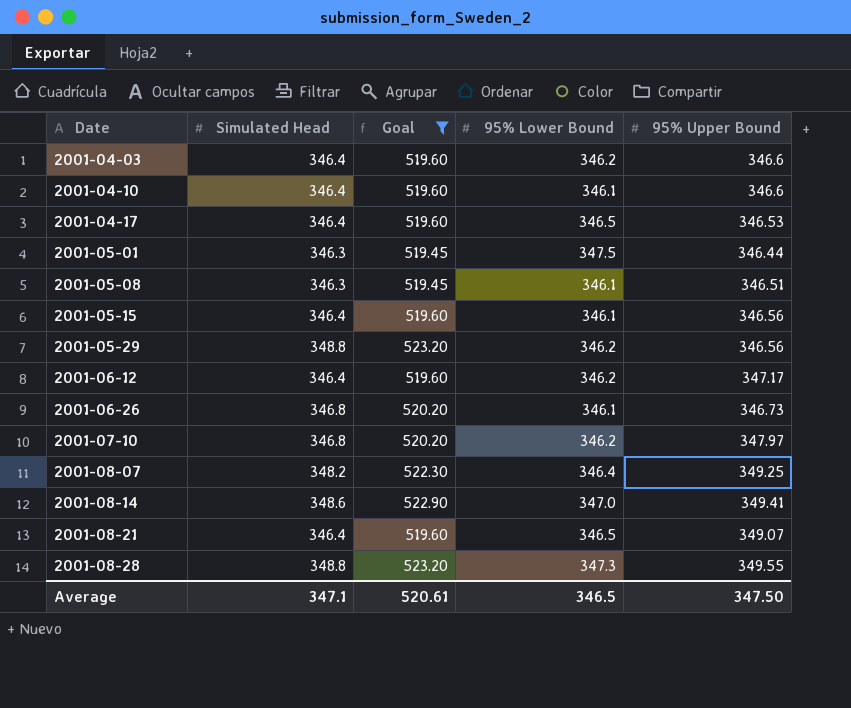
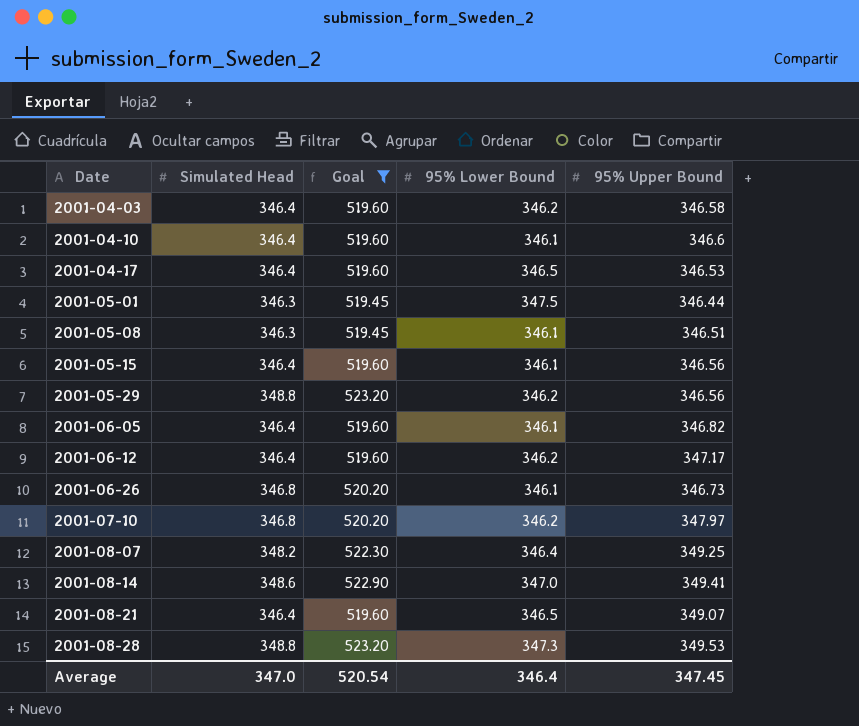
2001-04-03 | 95% Upper Bound: 346.6 -> 346.58
row 2001-06-05: none -> 346.4 | 519.60 | 346.1 | 346.82
2001-08-28 | 95% Upper Bound: 349.55 -> 349.53
Average | Simulated Head: 347.1 -> 347.0
Average | Goal: 520.61 -> 520.54
Average | 95% Lower Bound: 346.5 -> 346.4
Average | 95% Upper Bound: 347.50 -> 347.45

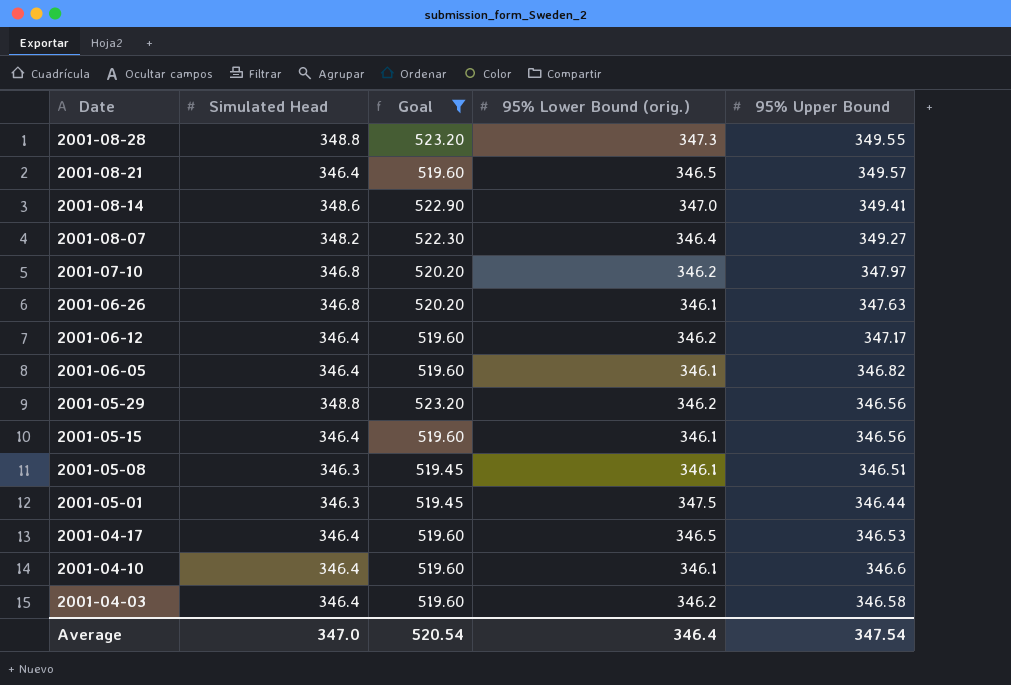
row order: Date ascending -> Date descending
column name: 95% Lower Bound -> 95% Lower Bound (orig.)
2001-08-28 | 95% Upper Bound: 349.53 -> 349.55
2001-08-21 | 95% Upper Bound: 349.07 -> 349.57
2001-08-07 | 95% Upper Bound: 349.25 -> 349.27
2001-06-26 | 95% Upper Bound: 346.73 -> 347.63
Average | 95% Upper Bound: 347.45 -> 347.54

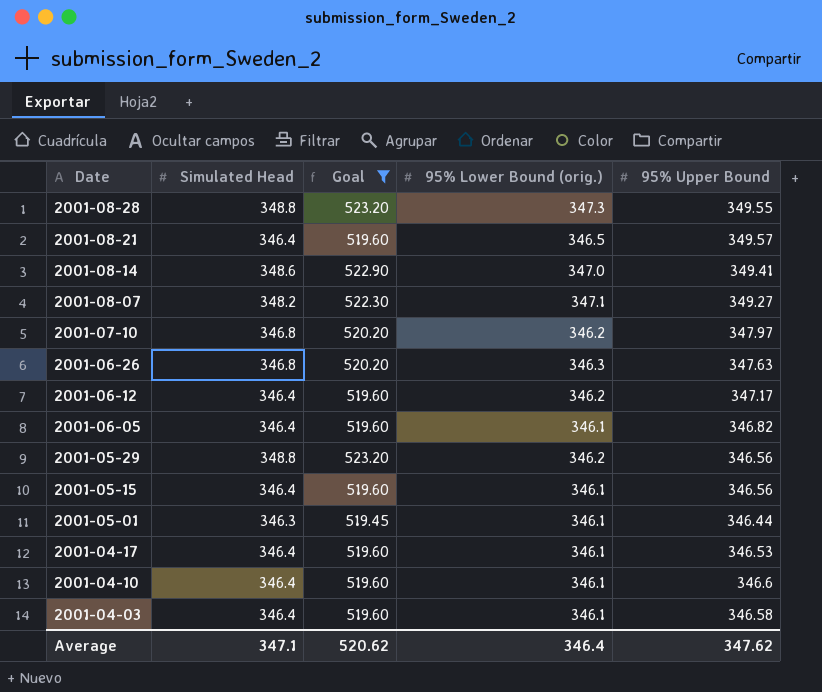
row 2001-05-08: 346.3 | 519.45 | 346.1 | 346.51 -> none
2001-08-07 | 95% Lower Bound (orig.): 346.4 -> 347.1
2001-06-26 | 95% Lower Bound (orig.): 346.1 -> 346.3
2001-05-01 | 95% Lower Bound (orig.): 347.5 -> 346.1
2001-04-17 | 95% Lower Bound (orig.): 346.5 -> 346.1
2001-04-03 | 95% Lower Bound (orig.): 346.2 -> 346.1
Average | Simulated Head: 347.0 -> 347.1
Average | Goal: 520.54 -> 520.62
Average | 95% Upper Bound: 347.54 -> 347.62

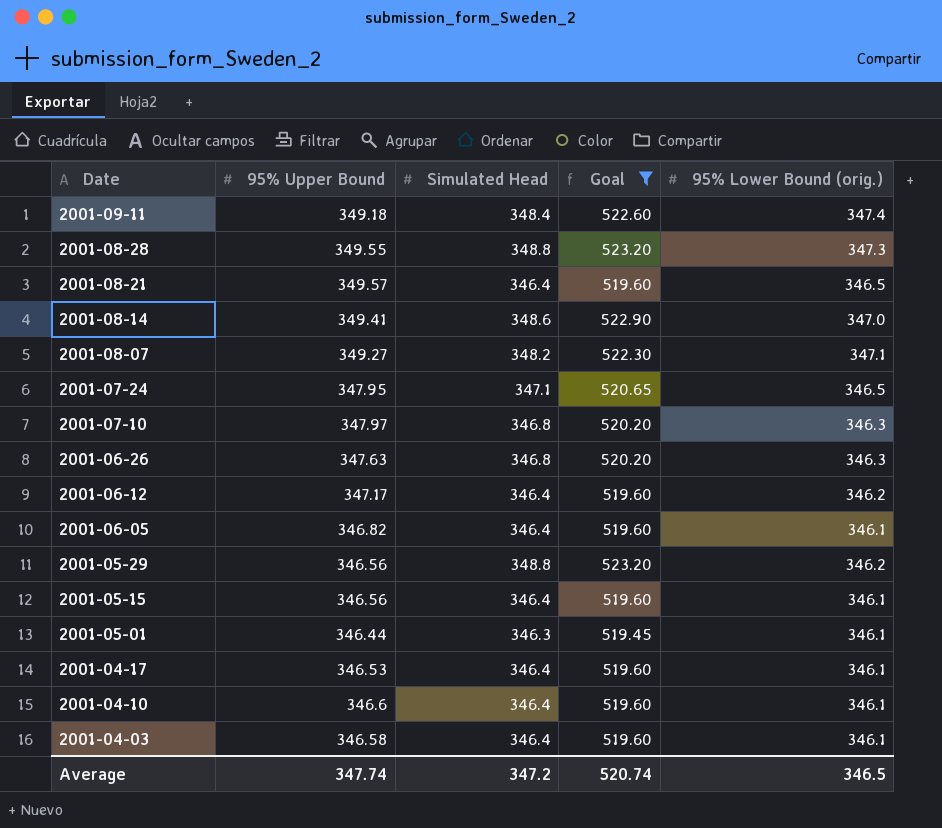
column 95% Upper Bound | position: 5 -> 2
row 2001-09-11: none -> 349.18 | 348.4 | 522.60 | 347.4
row 2001-07-24: none -> 347.95 | 347.1 | 520.65 | 346.5
2001-07-10 | 95% Lower Bound (orig.): 346.2 -> 346.3
Average | 95% Upper Bound: 347.62 -> 347.74
Average | Simulated Head: 347.1 -> 347.2
Average | Goal: 520.62 -> 520.74
Average | 95% Lower Bound (orig.): 346.4 -> 346.5

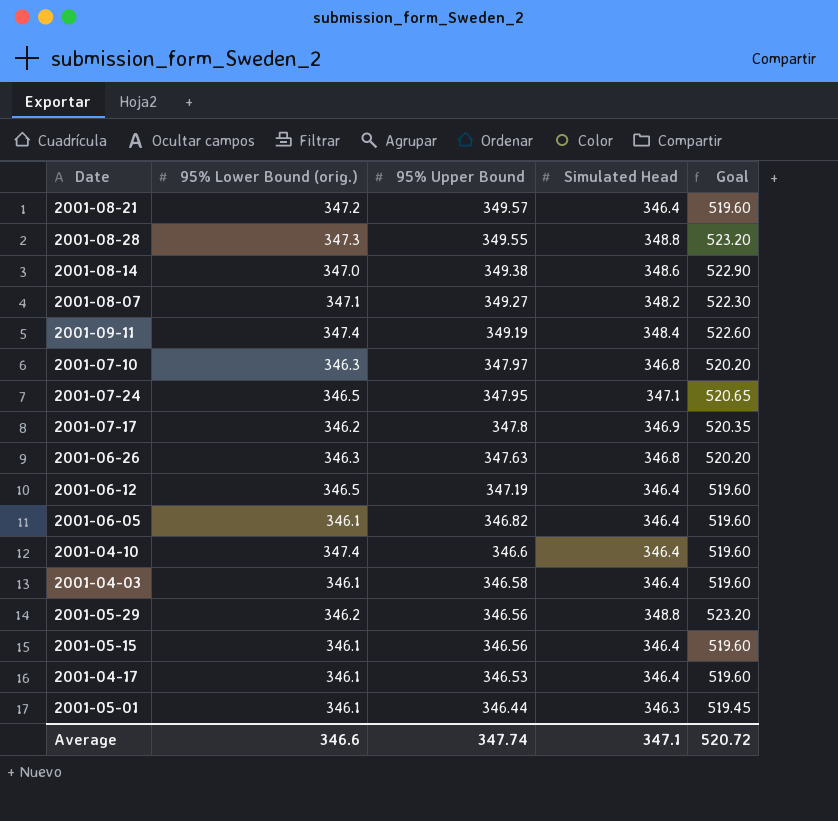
filter: Goal != 520.35 -> none
row order: Date descending -> 95% Upper Bound descending
column 95% Lower Bound (orig.) | position: 5 -> 2
2001-08-21 | 95% Lower Bound (orig.): 346.5 -> 347.2
2001-08-14 | 95% Upper Bound: 349.41 -> 349.38
2001-09-11 | 95% Upper Bound: 349.18 -> 349.19
2001-06-12 | 95% Lower Bound (orig.): 346.2 -> 346.5
2001-06-12 | 95% Upper Bound: 347.17 -> 347.19
2001-04-10 | 95% Lower Bound (orig.): 346.1 -> 347.4
Average | 95% Lower Bound (orig.): 346.5 -> 346.6
Average | Simulated Head: 347.2 -> 347.1
Average | Goal: 520.74 -> 520.72

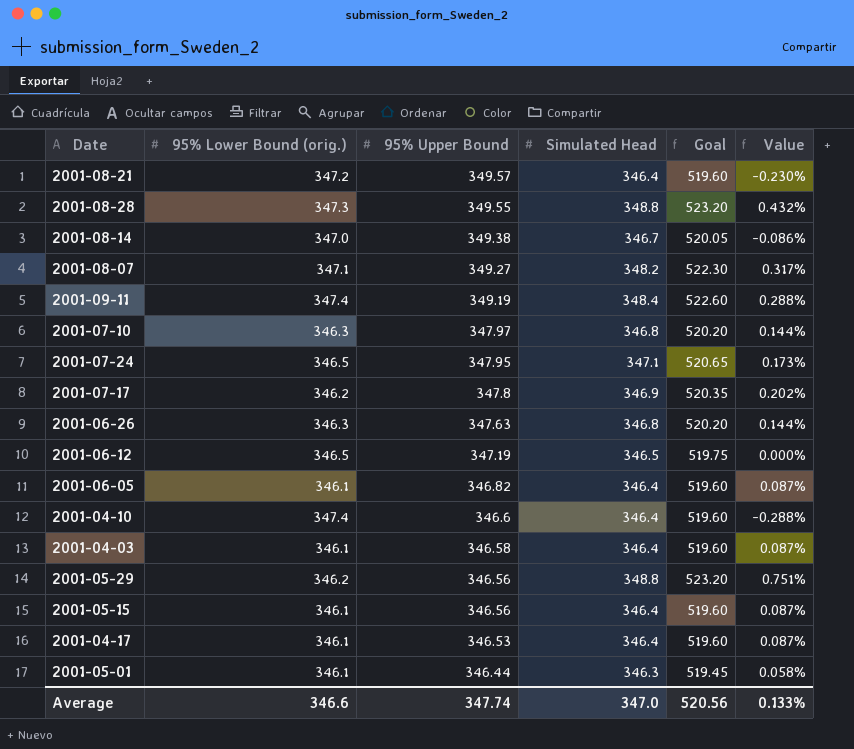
column Value | formula: none -> ([Simulated Head] - [95% Lower Bound (orig.)]) / [95% Lower Bound (orig.)]
2001-08-14 | Simulated Head: 348.6 -> 346.7
2001-08-14 | Goal: 522.90 -> 520.05
2001-06-12 | Simulated Head: 346.4 -> 346.5
2001-06-12 | Goal: 519.60 -> 519.75
Average | Simulated Head: 347.1 -> 347.0
Average | Goal: 520.72 -> 520.56

